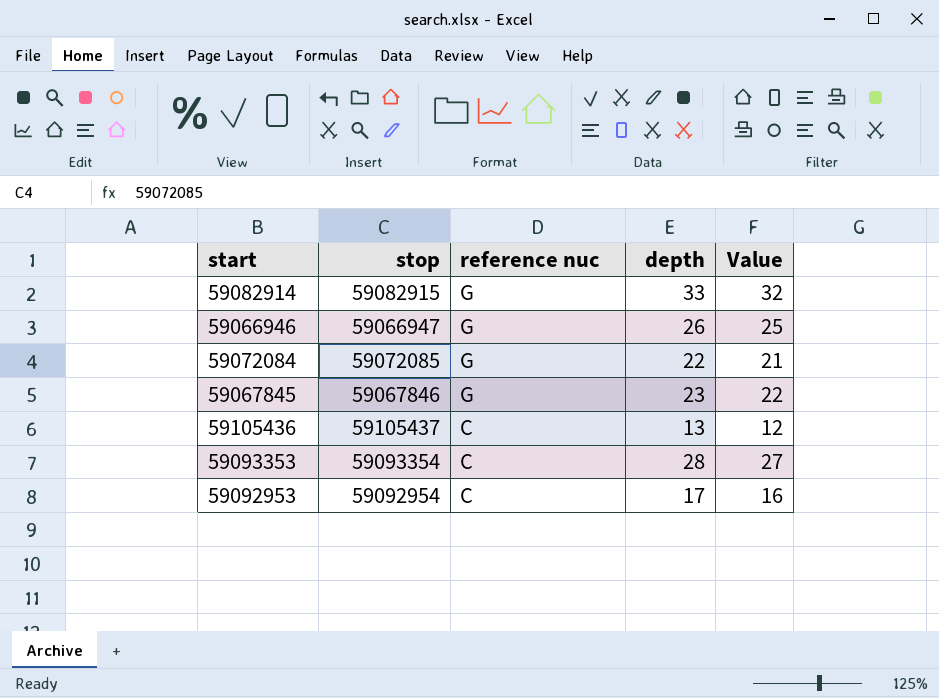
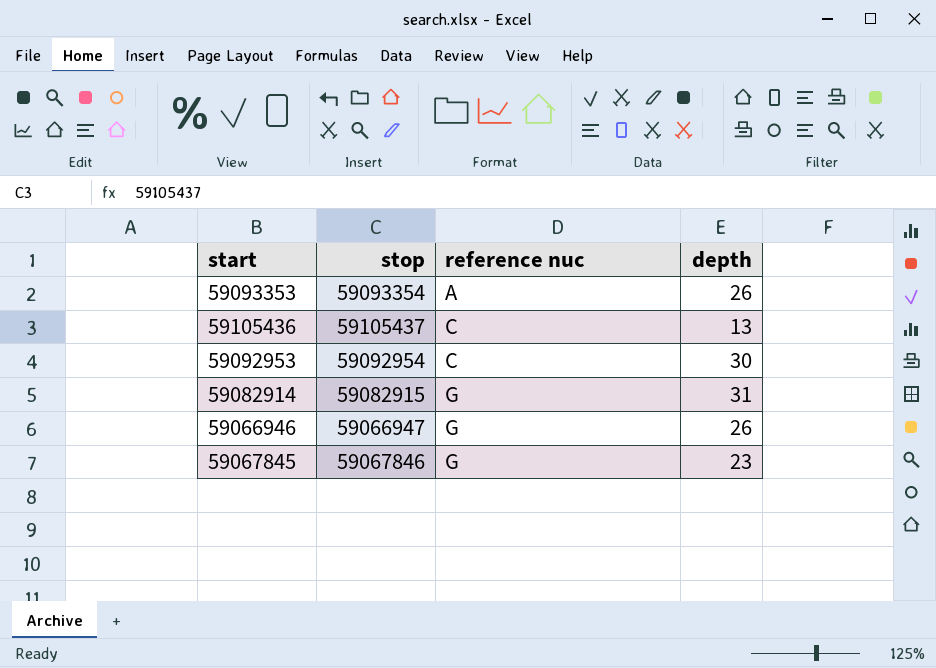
row order: reference nuc descending -> reference nuc ascending
column Value | formula: [depth] - 1 -> none
row 59072084: 59072085 | G | 22 | 21 -> none
59093353 | reference nuc: C -> A
59093353 | depth: 28 -> 26
59092953 | depth: 17 -> 30
59082914 | depth: 33 -> 31

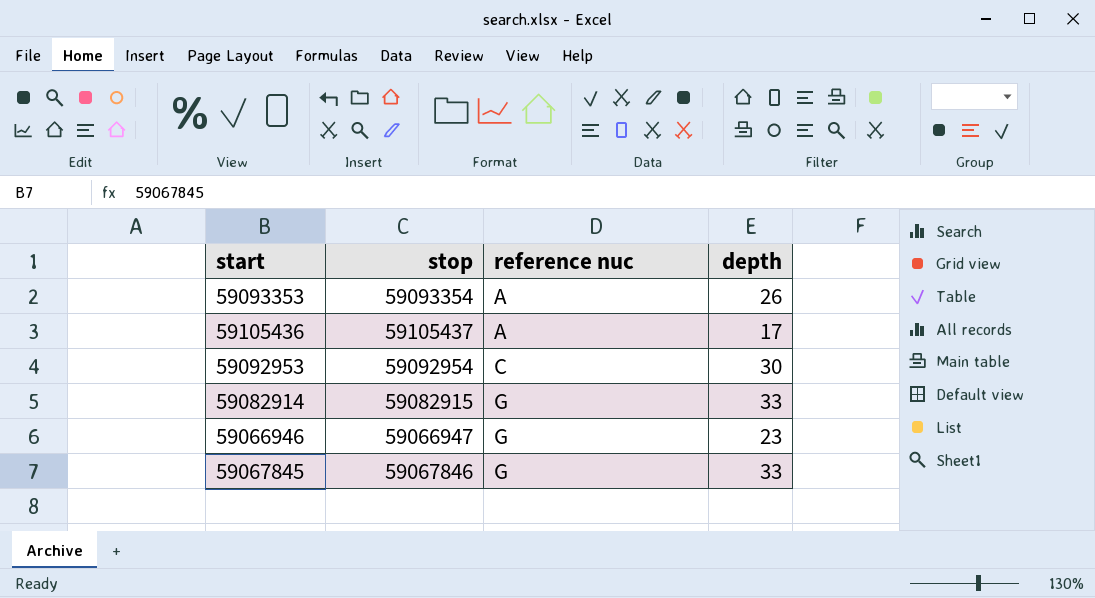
59105436 | reference nuc: C -> A
59105436 | depth: 13 -> 17
59082914 | depth: 31 -> 33
59066946 | depth: 26 -> 23
59067845 | depth: 23 -> 33

